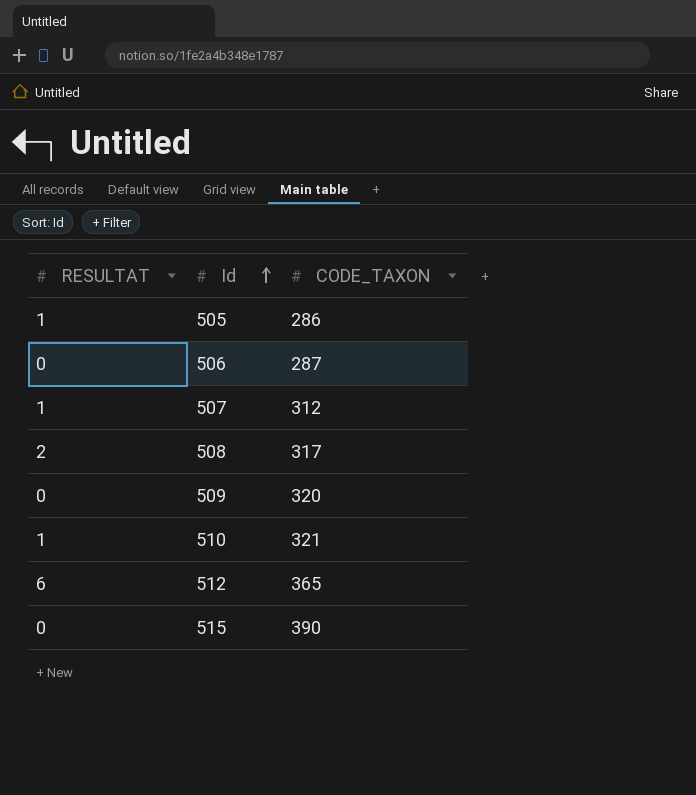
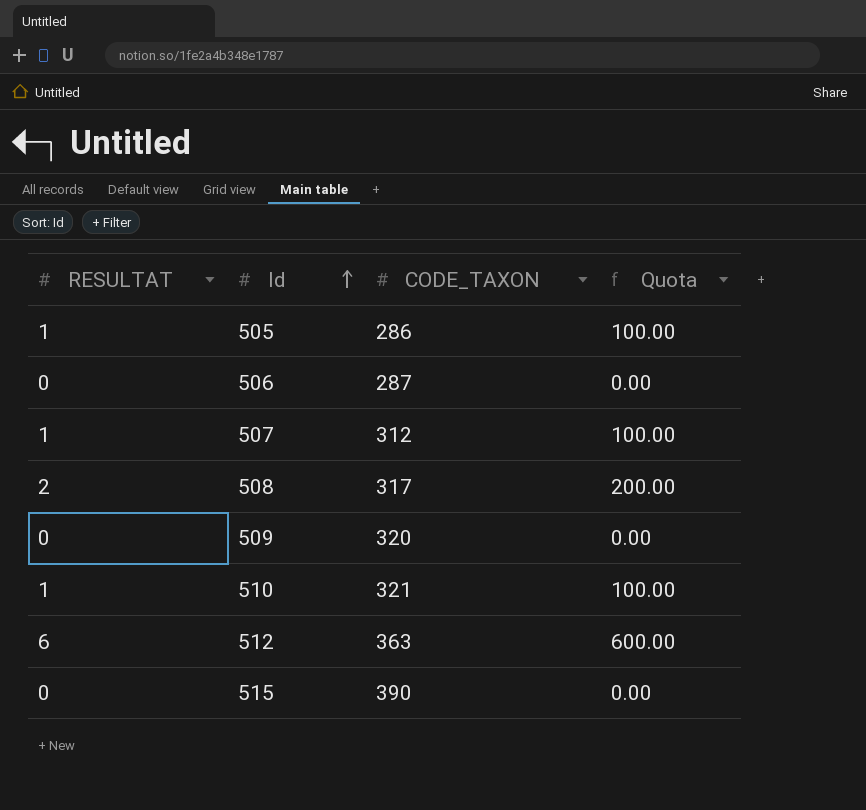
column Quota | formula: none -> [RESULTAT] * 100
512 | CODE_TAXON: 365 -> 363

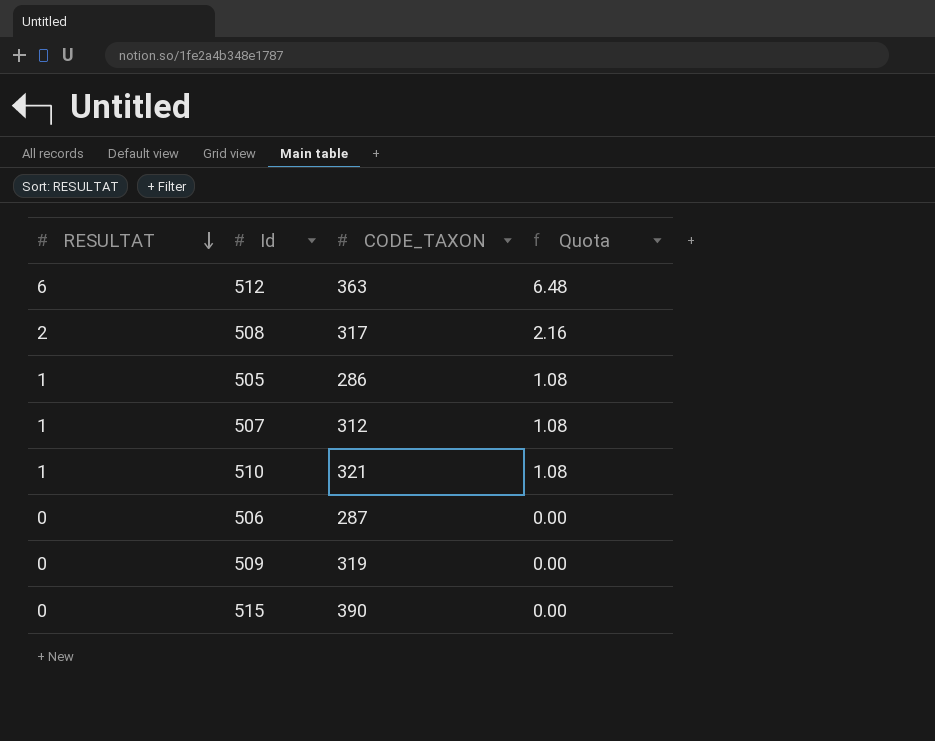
row order: Id ascending -> RESULTAT descending
column Quota | formula: [RESULTAT] * 100 -> [RESULTAT] * 1.08
509 | CODE_TAXON: 320 -> 319

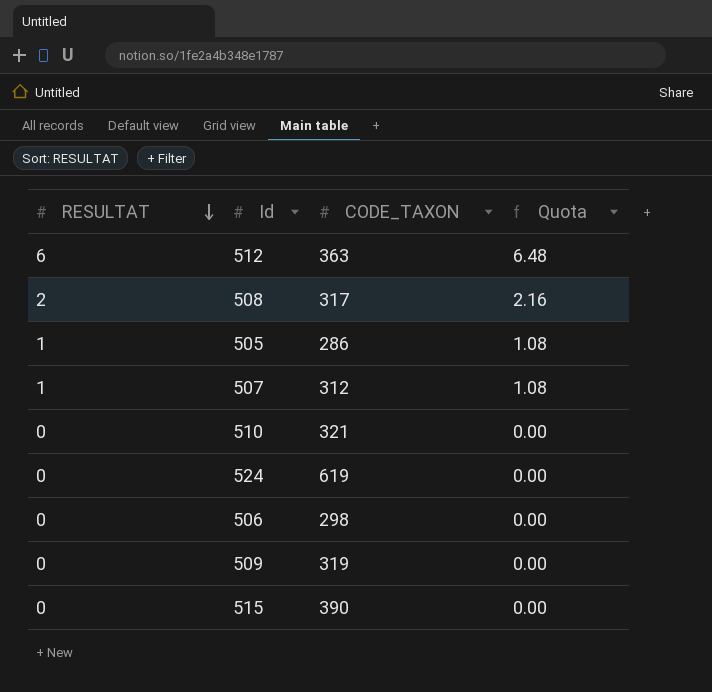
510 | RESULTAT: 1 -> 0
510 | Quota: 1.08 -> 0.00
row 524: none -> 0 | 619 | 0.00
506 | CODE_TAXON: 287 -> 298

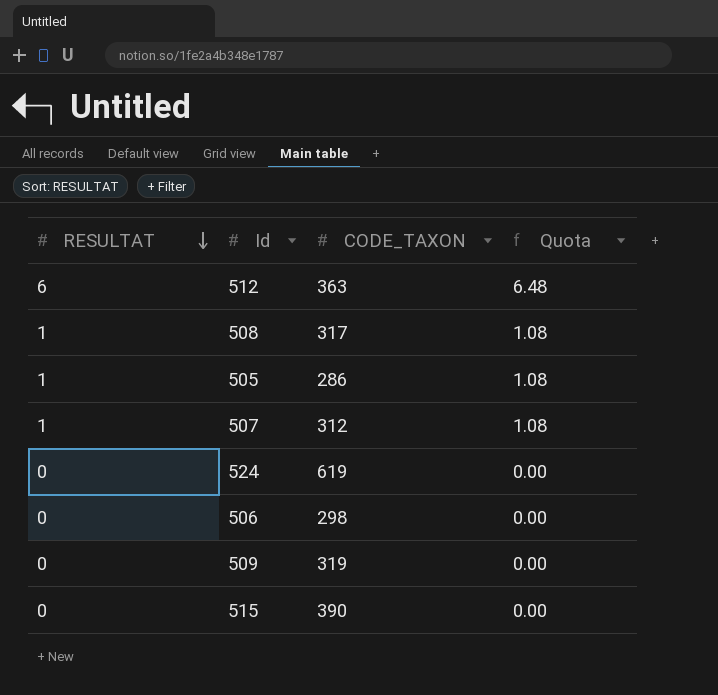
row 510: 0 | 321 | 0.00 -> none
508 | RESULTAT: 2 -> 1
508 | Quota: 2.16 -> 1.08

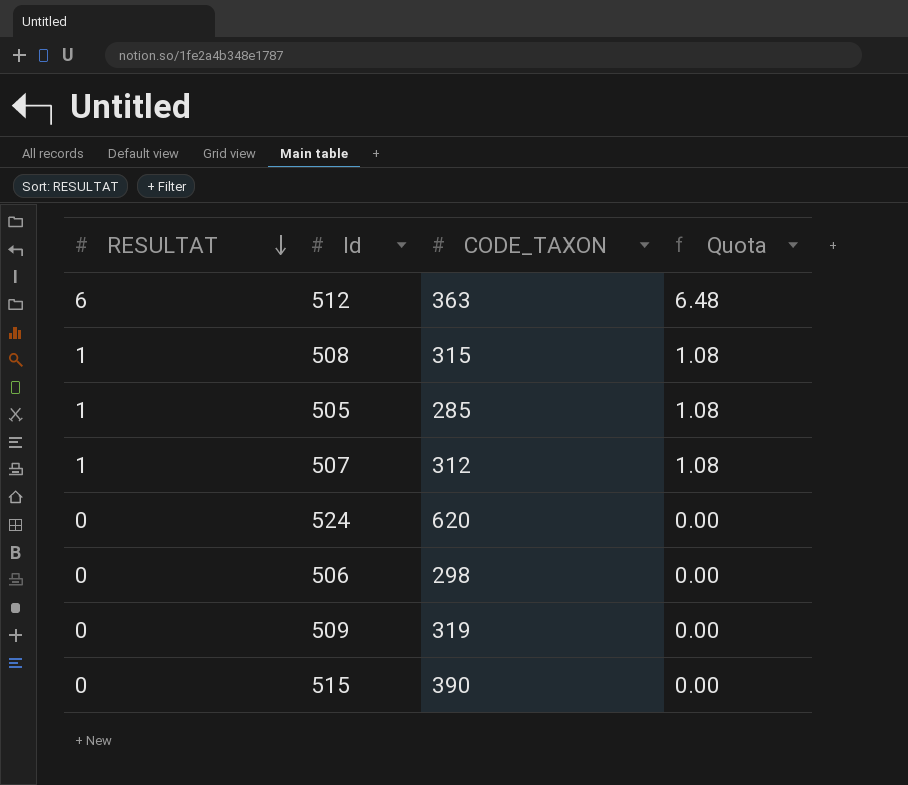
508 | CODE_TAXON: 317 -> 315
505 | CODE_TAXON: 286 -> 285
524 | CODE_TAXON: 619 -> 620

